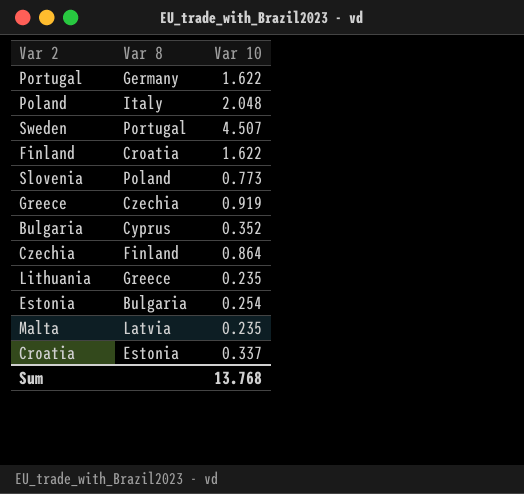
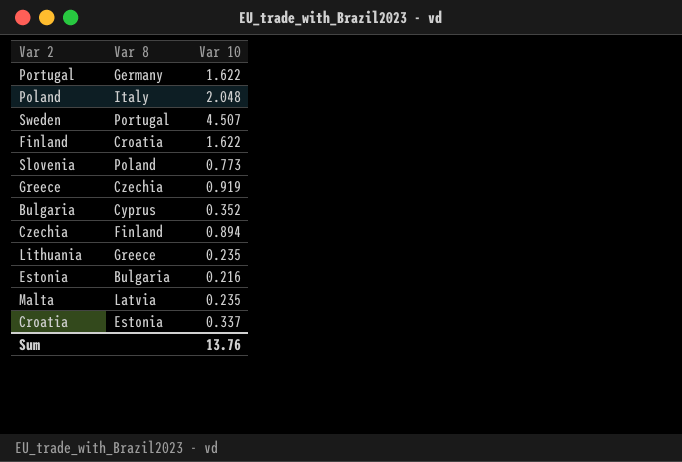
Czechia | Var 10: 0.864 -> 0.894
Estonia | Var 10: 0.254 -> 0.216
Sum | Var 10: 13.768 -> 13.76

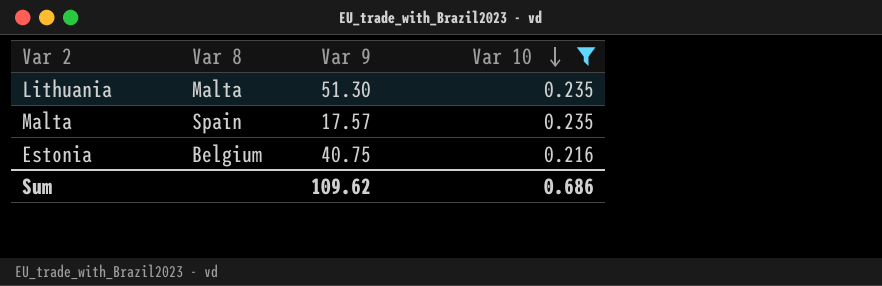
filter: none -> Var 10 <= 0.235
row order: none -> Var 10 descending
column Var 9 | position: none -> 3
Lithuania | Var 8: Greece -> Malta
Malta | Var 8: Latvia -> Spain
Estonia | Var 8: Bulgaria -> Belgium
Sum | Var 10: 13.76 -> 0.686

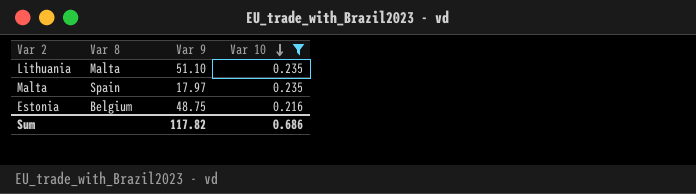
Lithuania | Var 9: 51.30 -> 51.10
Malta | Var 9: 17.57 -> 17.97
Estonia | Var 9: 40.75 -> 48.75
Sum | Var 9: 109.62 -> 117.82

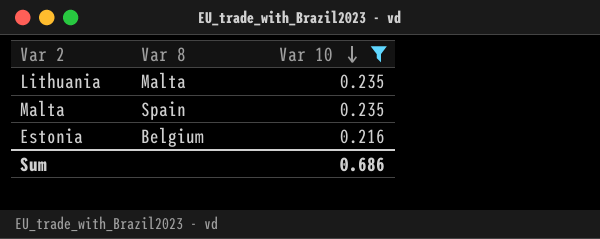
column Var 9 | position: 3 -> none

